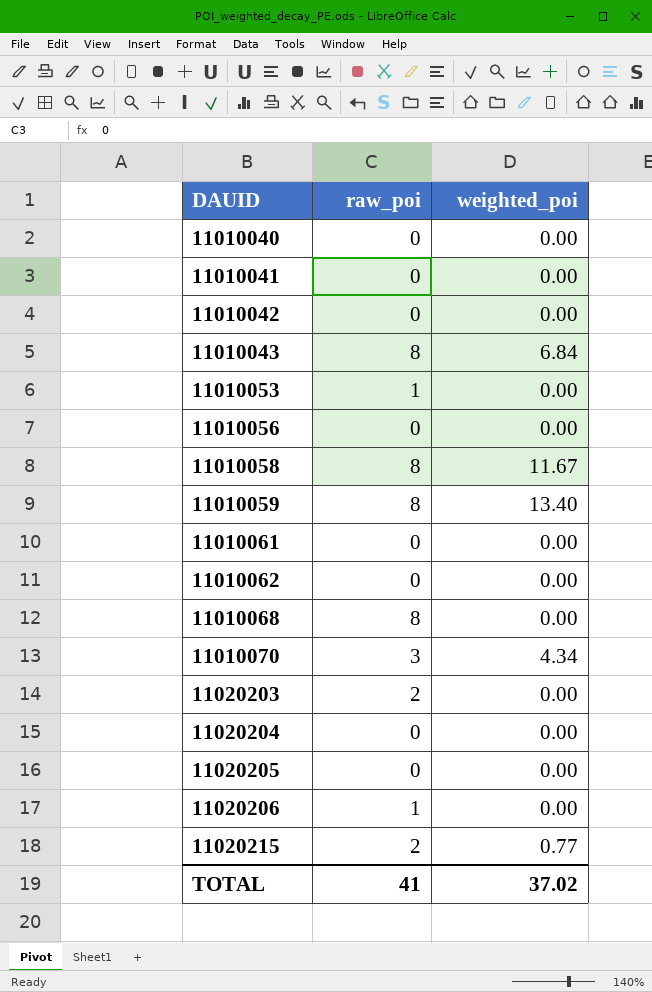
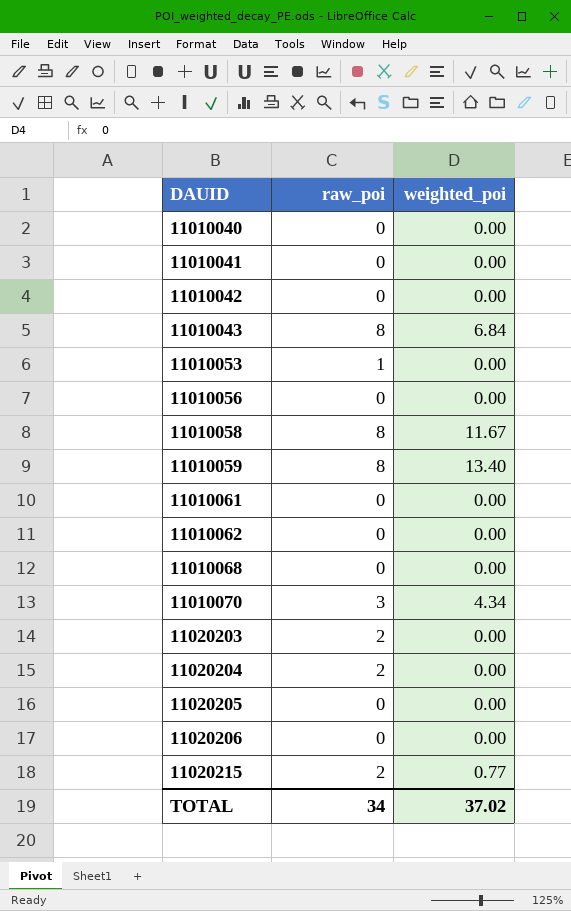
11010068 | raw_poi: 8 -> 0
11020204 | raw_poi: 0 -> 2
11020206 | raw_poi: 1 -> 0
TOTAL | raw_poi: 41 -> 34

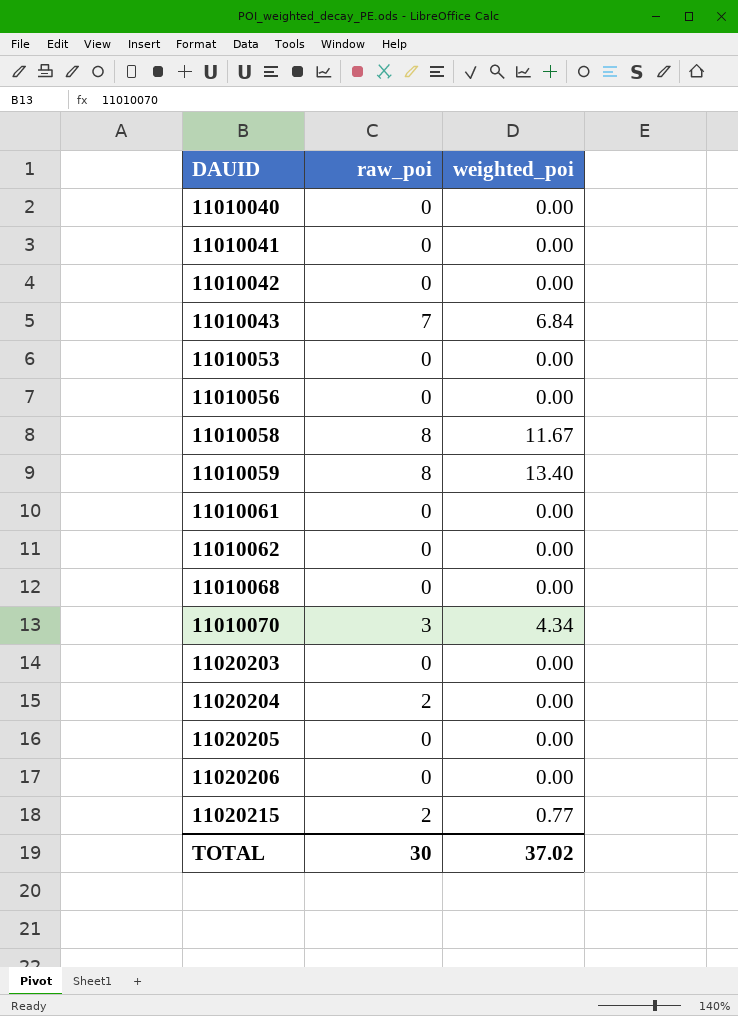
11010043 | raw_poi: 8 -> 7
11010053 | raw_poi: 1 -> 0
11020203 | raw_poi: 2 -> 0
TOTAL | raw_poi: 34 -> 30

